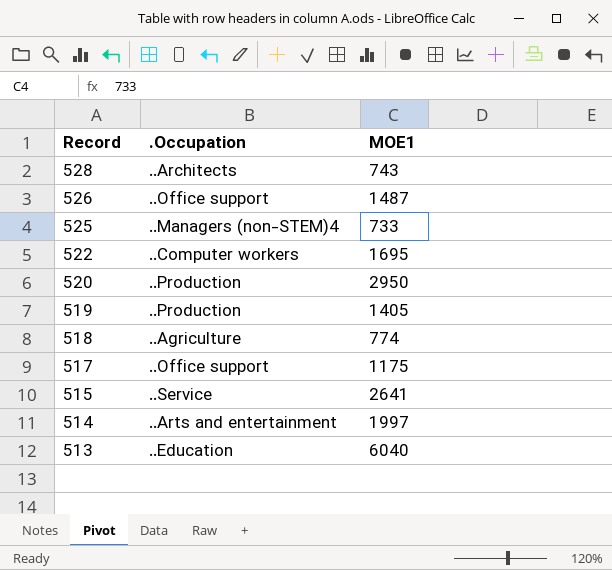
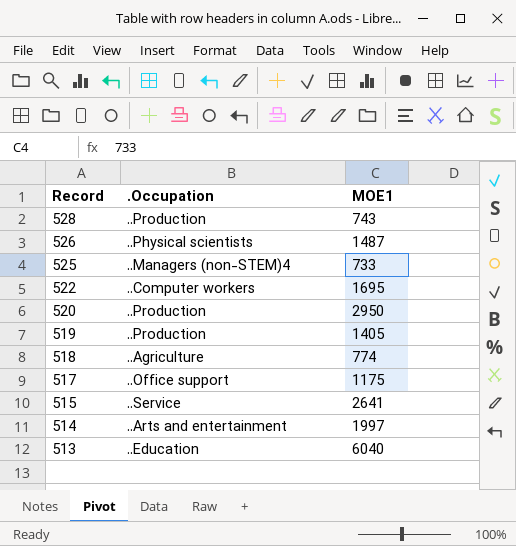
528 | .Occupation: ..Architects -> ..Production
526 | .Occupation: ..Office support -> ..Physical scientists

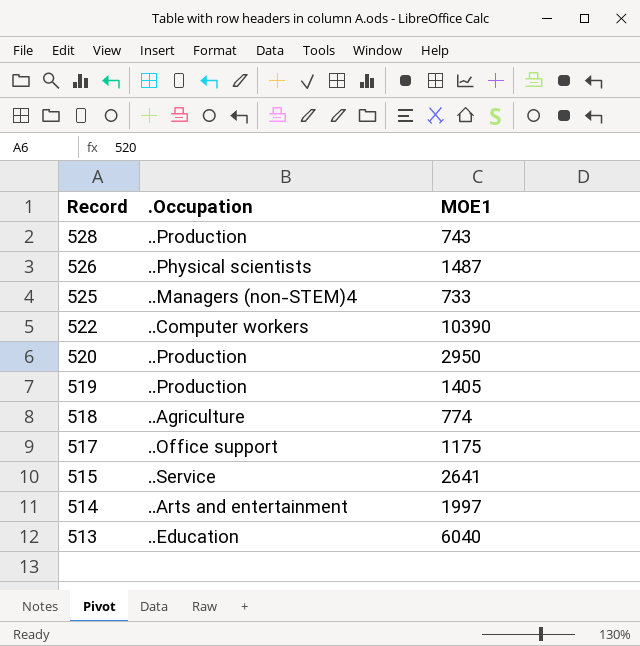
522 | MOE1: 1695 -> 10390

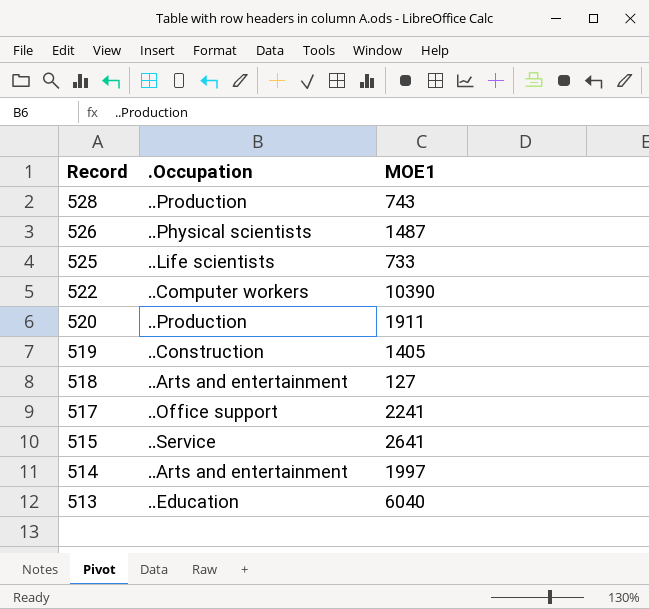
525 | .Occupation: ..Managers (non-STEM)4 -> ..Life scientists
520 | MOE1: 2950 -> 1911
519 | .Occupation: ..Production -> ..Construction
518 | .Occupation: ..Agriculture -> ..Arts and entertainment
518 | MOE1: 774 -> 127
517 | MOE1: 1175 -> 2241

